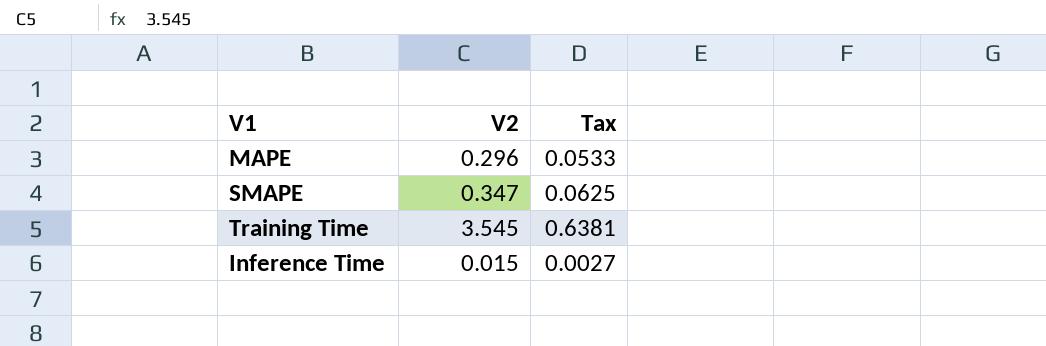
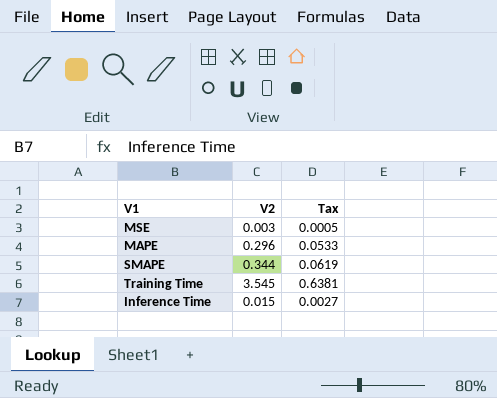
row MSE: none -> 0.003 | 0.0005
SMAPE | V2: 0.347 -> 0.344
SMAPE | Tax: 0.0625 -> 0.0619

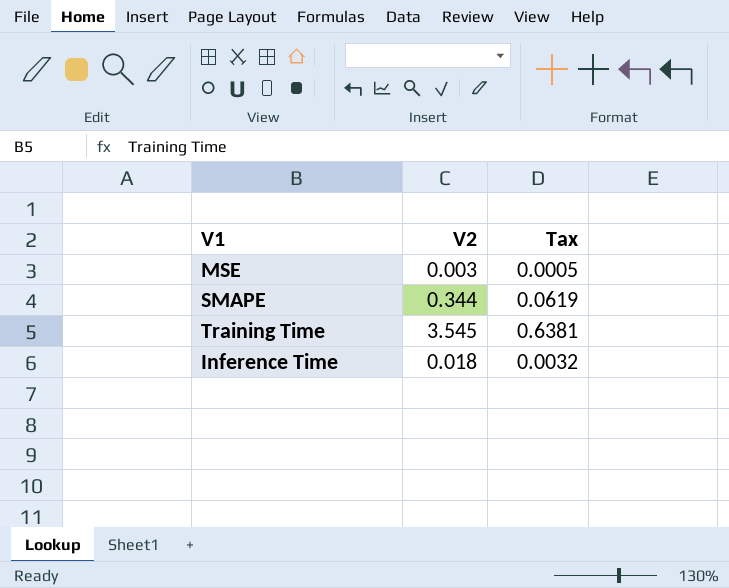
row MAPE: 0.296 | 0.0533 -> none
Inference Time | V2: 0.015 -> 0.018
Inference Time | Tax: 0.0027 -> 0.0032

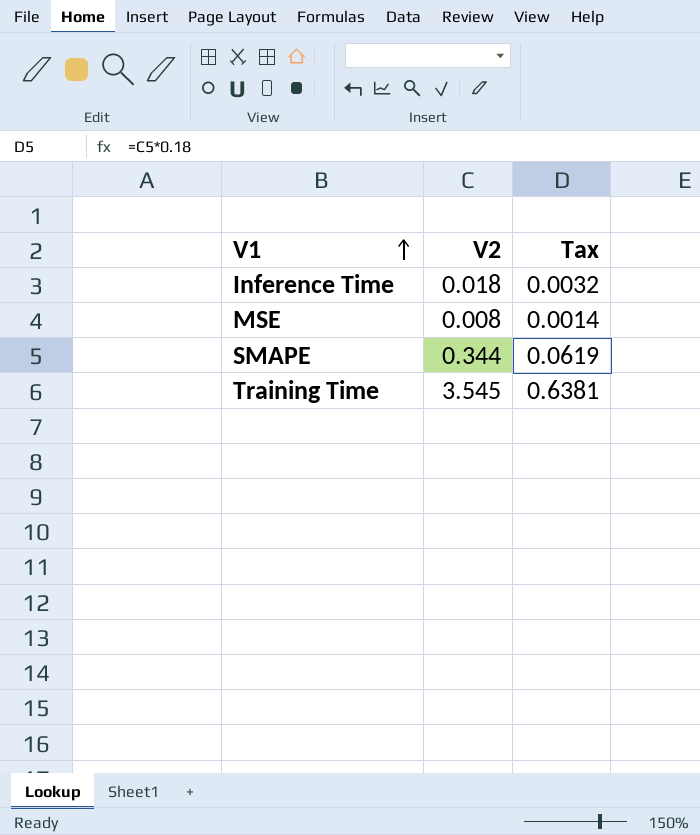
row order: none -> V1 ascending
MSE | V2: 0.003 -> 0.008
MSE | Tax: 0.0005 -> 0.0014

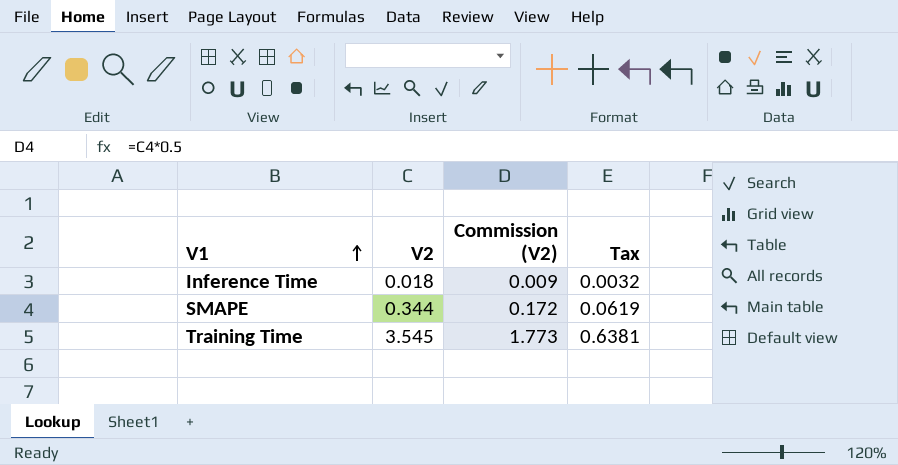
column Commission (V2) | formula: none -> [V2] * 0.5
row MSE: 0.008 | 0.0014 -> none

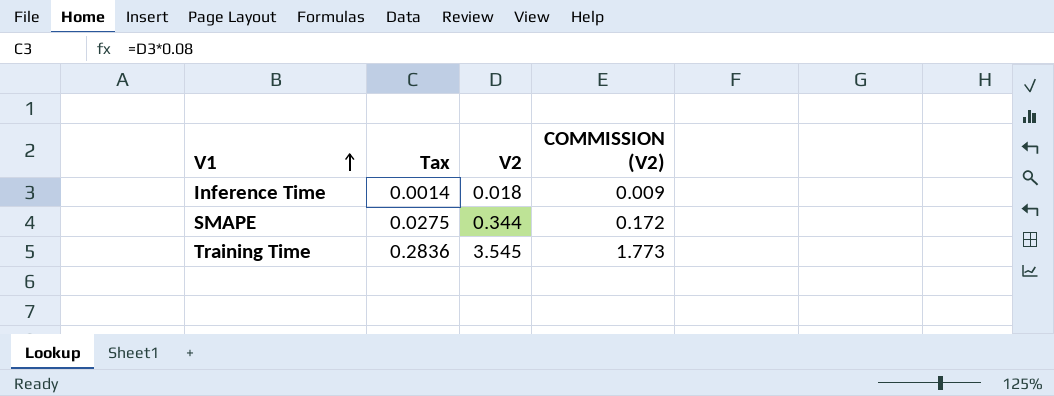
column Tax | formula: [V2] * 0.18 -> [V2] * 0.08
column Tax | position: 4 -> 2
column name: Commission (V2) -> COMMISSION (V2)

